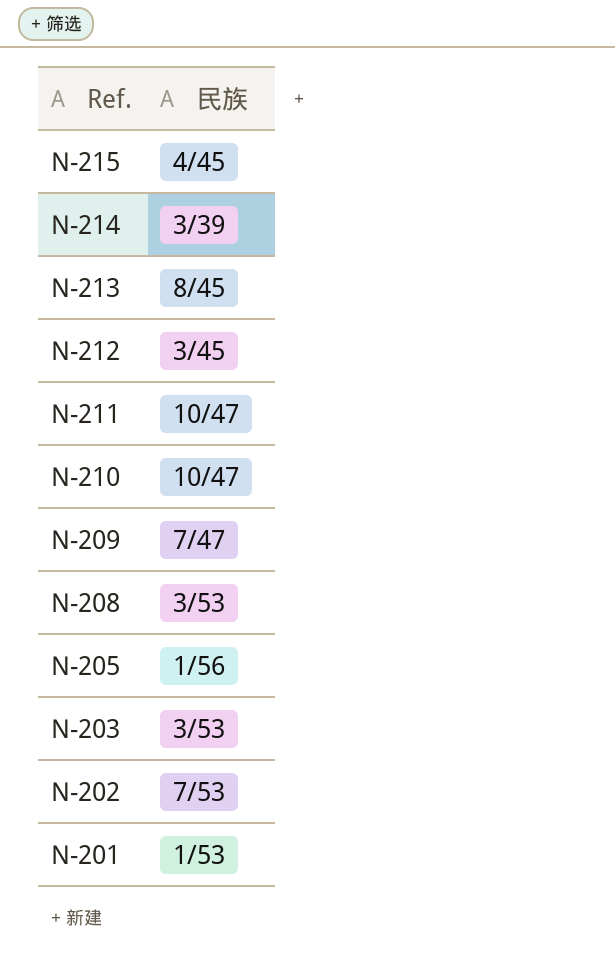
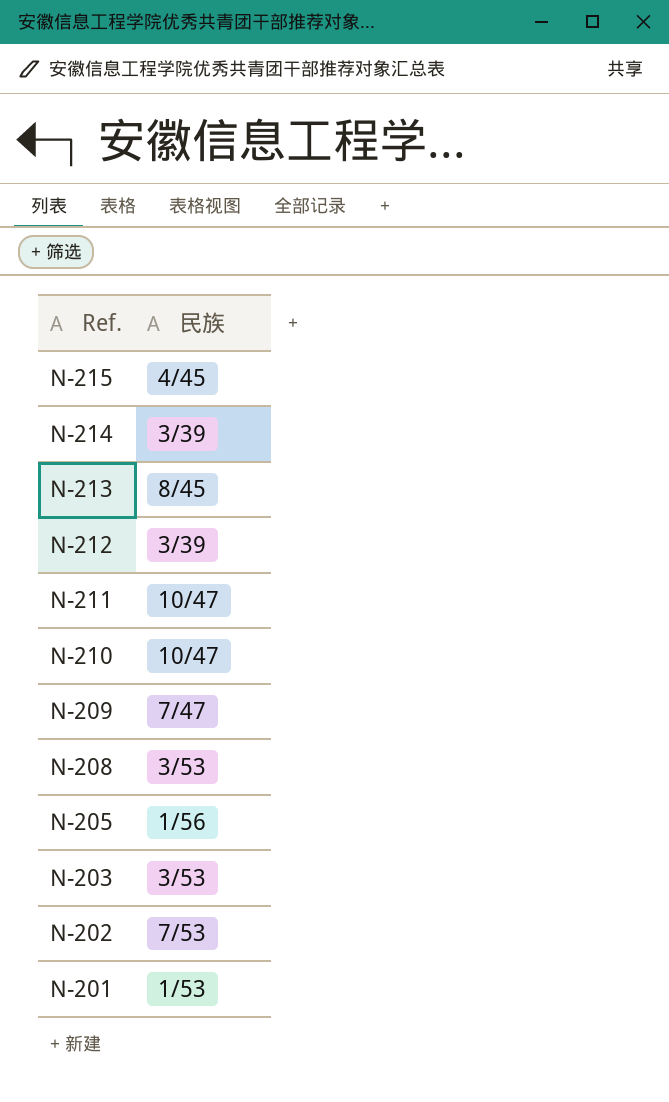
N-212 | 民族: 3/45 -> 3/39

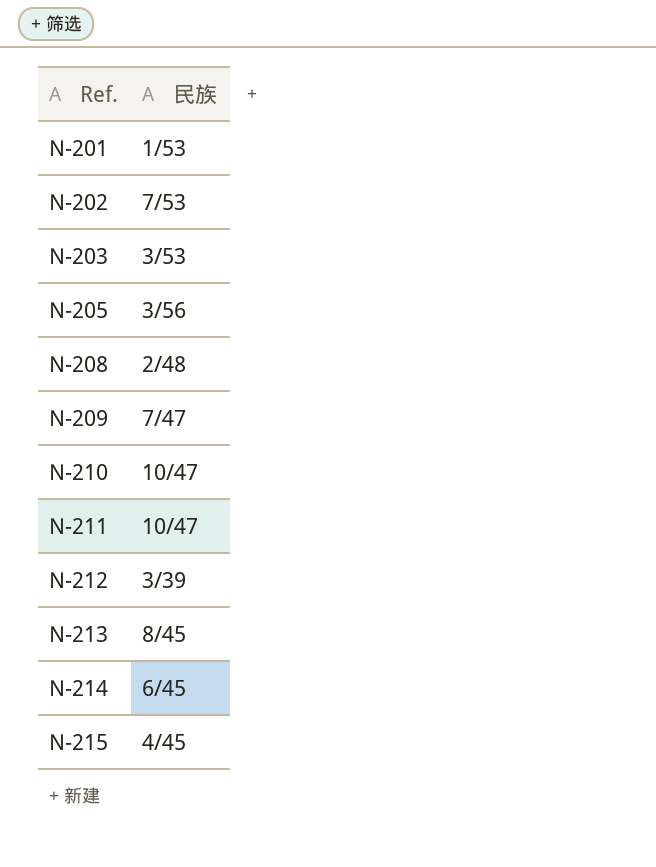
row order: Ref. descending -> Ref. ascending
N-205 | 民族: 1/56 -> 3/56
N-208 | 民族: 3/53 -> 2/48
N-214 | 民族: 3/39 -> 6/45

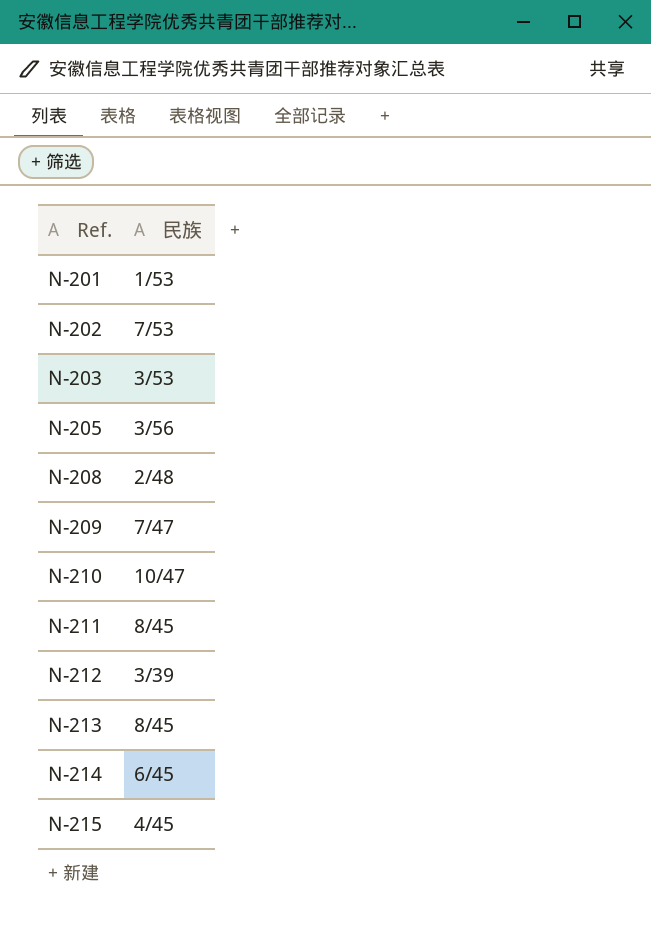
N-211 | 民族: 10/47 -> 8/45

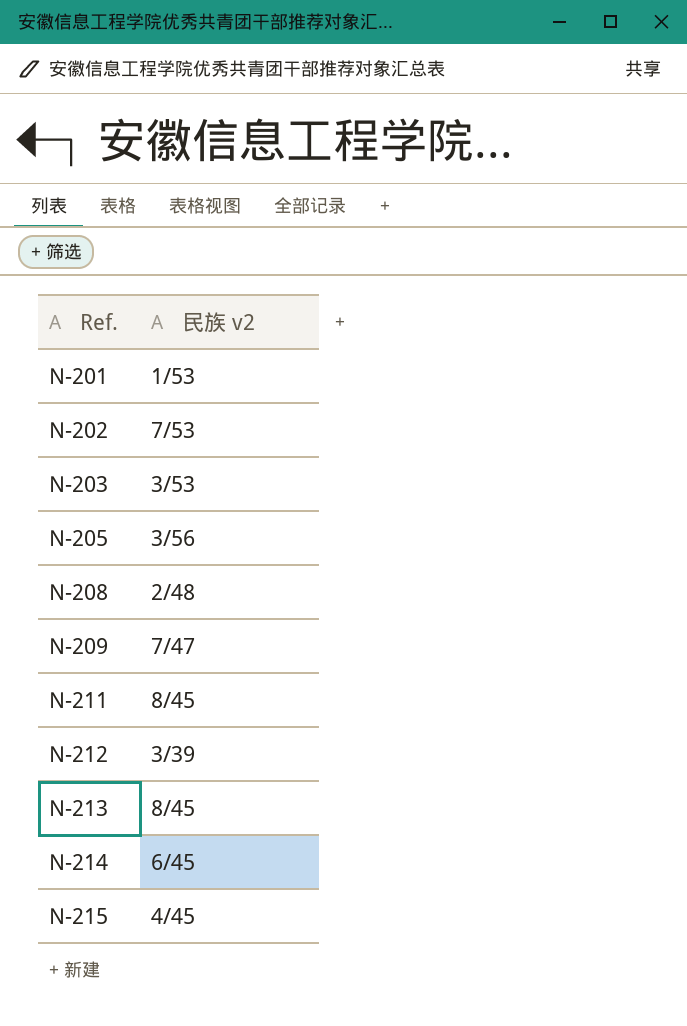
column name: 民族 -> 民族 v2
row N-210: 10/47 -> none

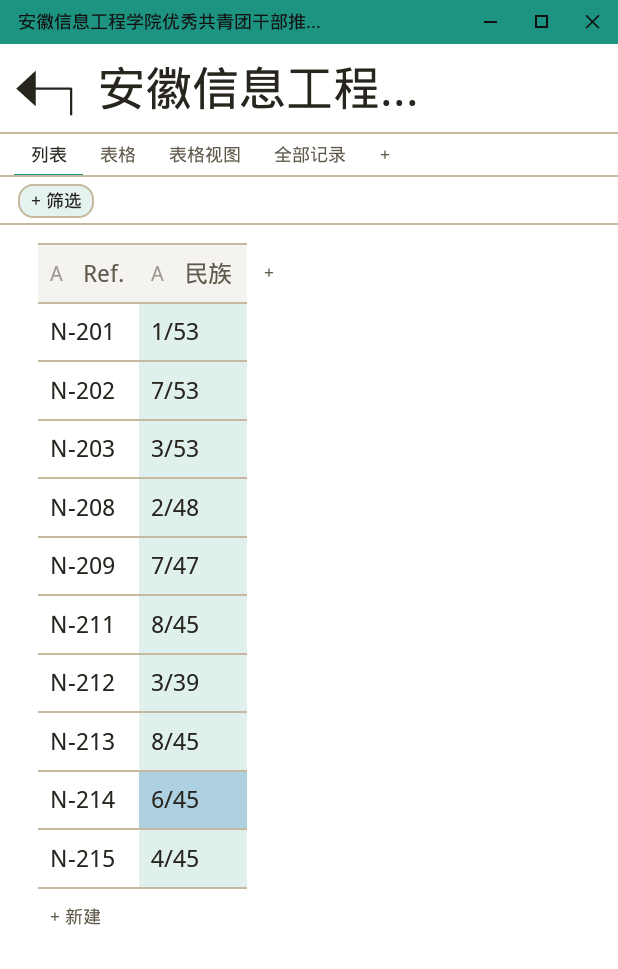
column name: 民族 v2 -> 民族
row N-205: 3/56 -> none

